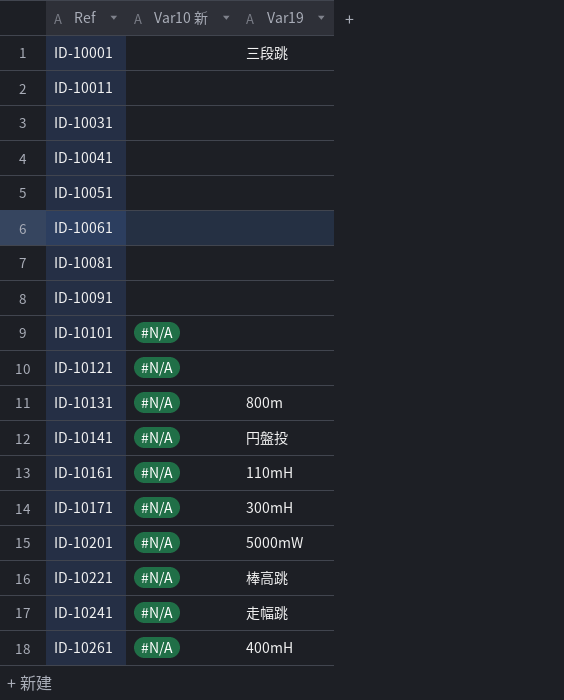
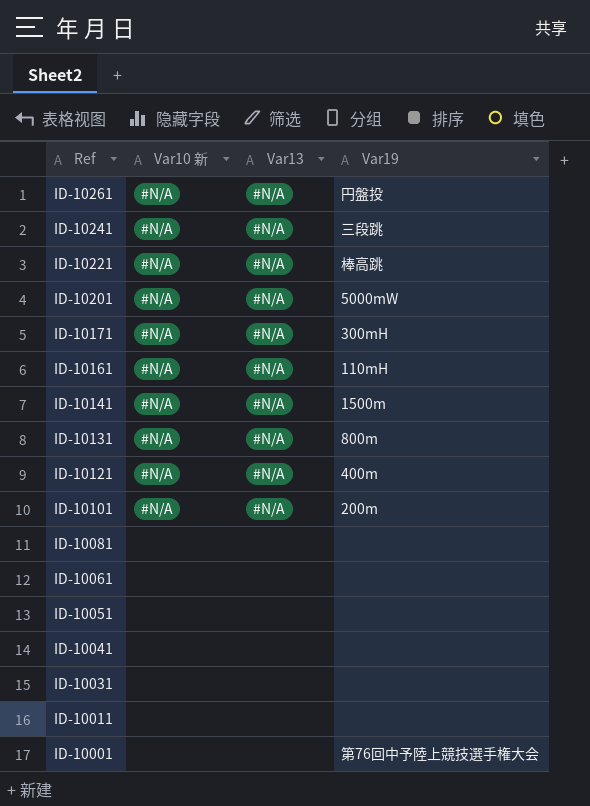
row order: Ref ascending -> Ref descending
column Var13 | position: none -> 3
row ID-10091: none | none -> none
ID-10261 | Var19: 400mH -> 円盤投
ID-10241 | Var19: 走幅跳 -> 三段跳
ID-10141 | Var19: 円盤投 -> 1500m
ID-10121 | Var19: none -> 400m
ID-10101 | Var19: none -> 200m
ID-10001 | Var19: 三段跳 -> 第76回中予陸上競技選手権大会

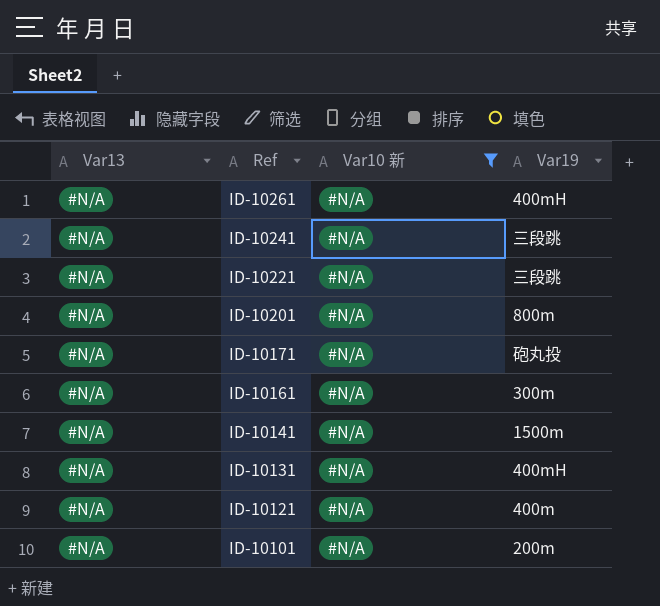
filter: none -> Var10 新 = #N/A
column Var13 | position: 3 -> 1
ID-10261 | Var19: 円盤投 -> 400mH
ID-10221 | Var19: 棒高跳 -> 三段跳
ID-10201 | Var19: 5000mW -> 800m
ID-10171 | Var19: 300mH -> 砲丸投
ID-10161 | Var19: 110mH -> 300m
ID-10131 | Var19: 800m -> 400mH

